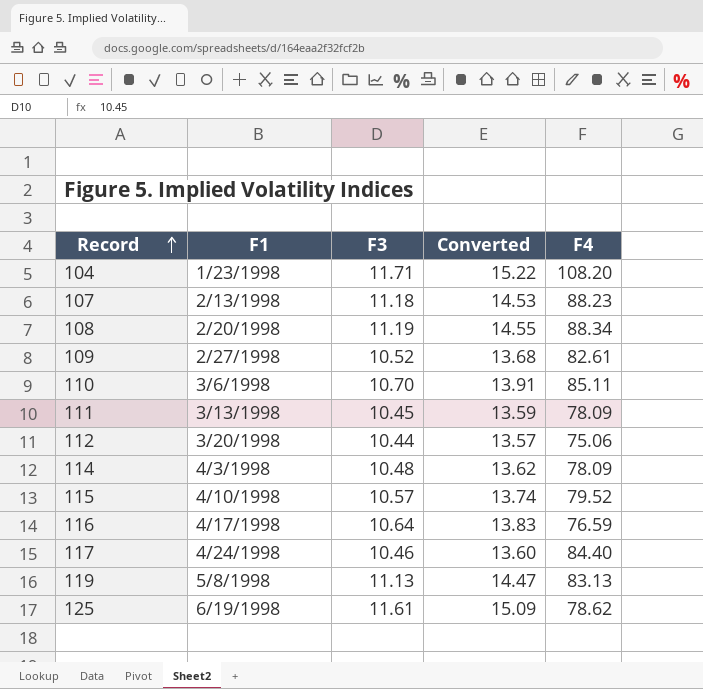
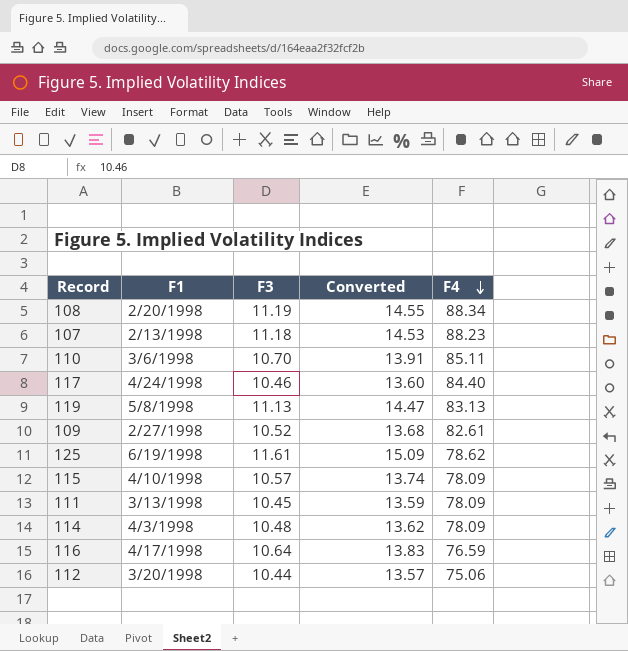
row order: Record ascending -> F4 descending
row 104: 1/23/1998 | 11.71 | 15.22 | 108.20 -> none
115 | F4: 79.52 -> 78.09

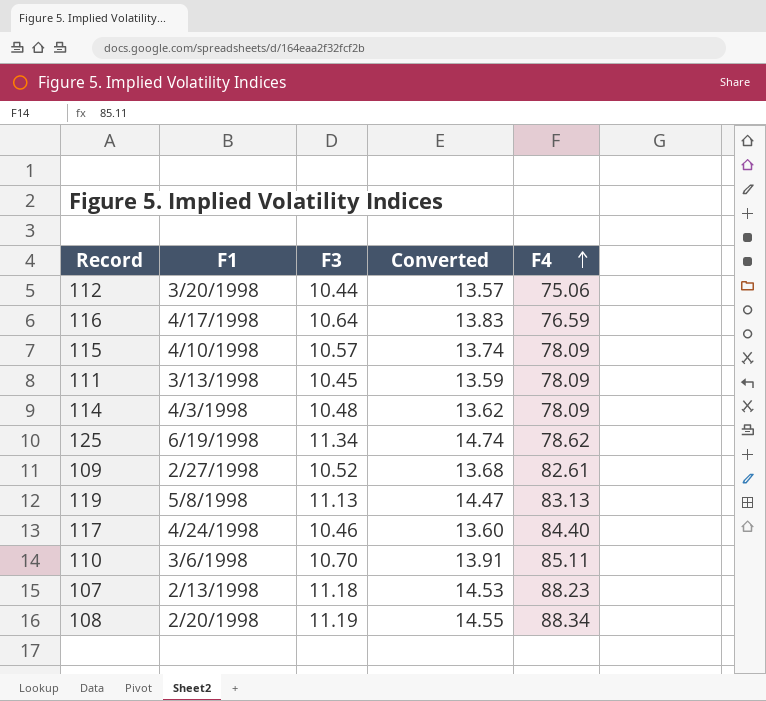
row order: F4 descending -> F4 ascending
125 | F3: 11.61 -> 11.34
125 | Converted: 15.09 -> 14.74

